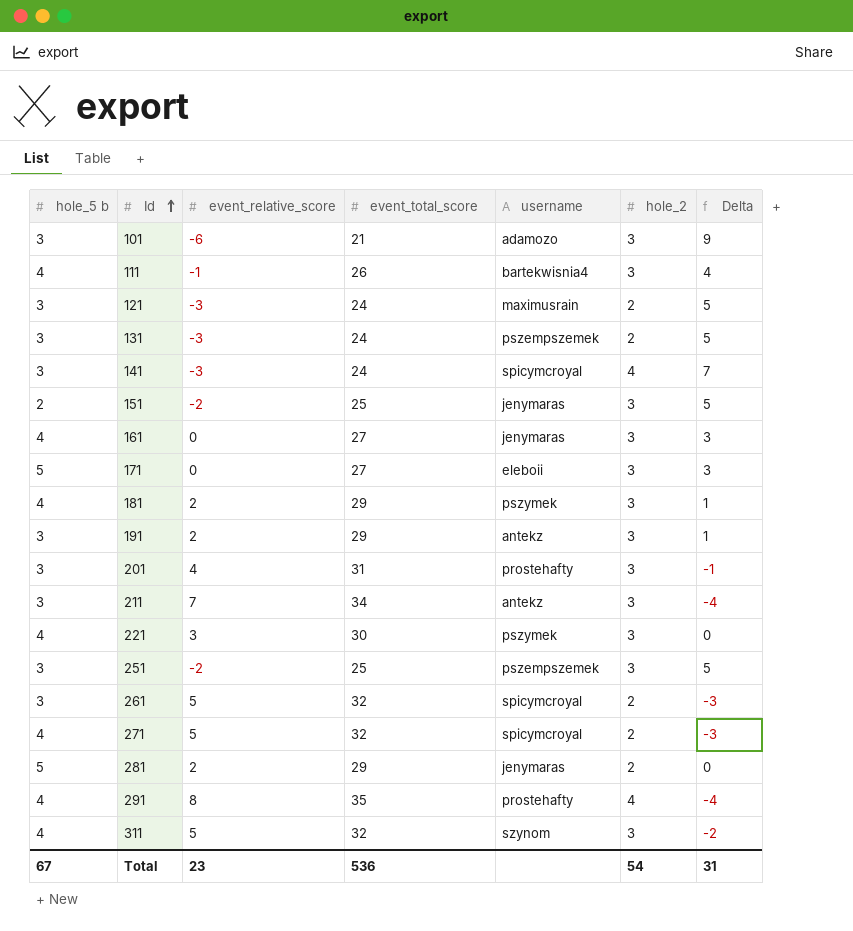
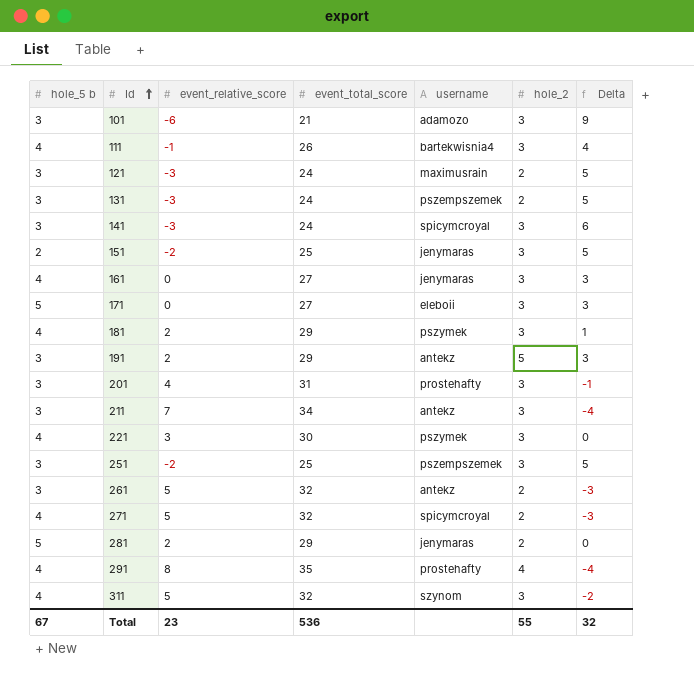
141 | hole_2: 4 -> 3
141 | Delta: 7 -> 6
191 | hole_2: 3 -> 5
191 | Delta: 1 -> 3
261 | username: spicymcroyal -> antekz
Total | hole_2: 54 -> 55
Total | Delta: 31 -> 32

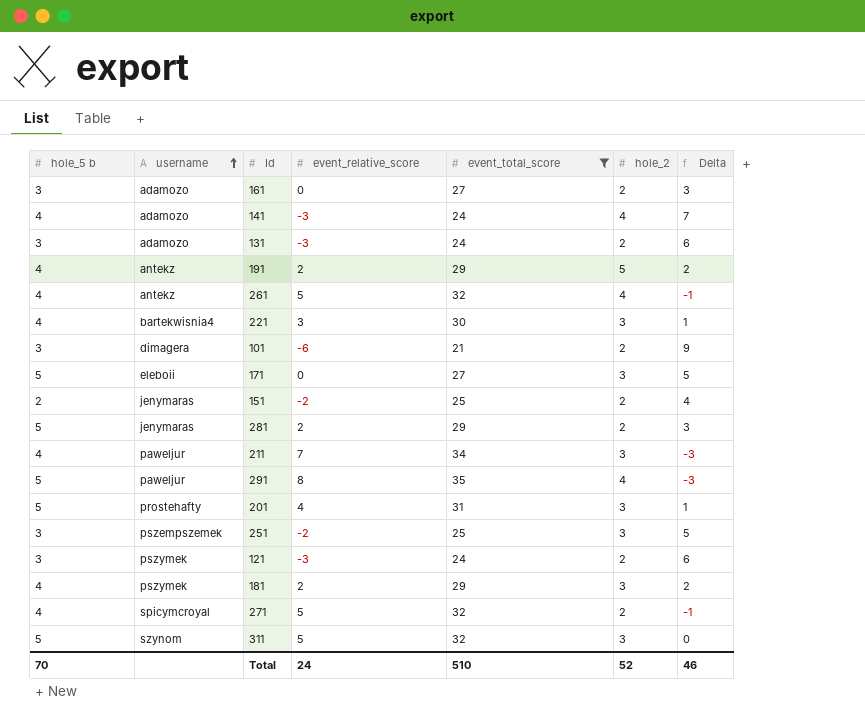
filter: none -> event_total_score != 26
row order: Id ascending -> username ascending
column username | position: 5 -> 2
column Delta | formula: [hole_2] - [event_relative_score] -> [hole_5 b] - [event_relative_score]
161 | hole_5 b: 4 -> 3
161 | username: jenymaras -> adamozo
161 | hole_2: 3 -> 2
141 | hole_5 b: 3 -> 4
141 | username: spicymcroyal -> adamozo
141 | hole_2: 3 -> 4
131 | username: pszempszemek -> adamozo
191 | hole_5 b: 3 -> 4
261 | hole_5 b: 3 -> 4
261 | hole_2: 2 -> 4
221 | username: pszymek -> bartekwisnia4
101 | username: adamozo -> dimagera
101 | hole_2: 3 -> 2
151 | hole_2: 3 -> 2
211 | hole_5 b: 3 -> 4
211 | username: antekz -> paweljur
291 | hole_5 b: 4 -> 5
291 | username: prostehafty -> paweljur
201 | hole_5 b: 3 -> 5
121 | username: maximusrain -> pszymek
311 | hole_5 b: 4 -> 5
Total | hole_5 b: 67 -> 70
Total | event_relative_score: 23 -> 24
Total | event_total_score: 536 -> 510
Total | hole_2: 55 -> 52
Total | Delta: 32 -> 46

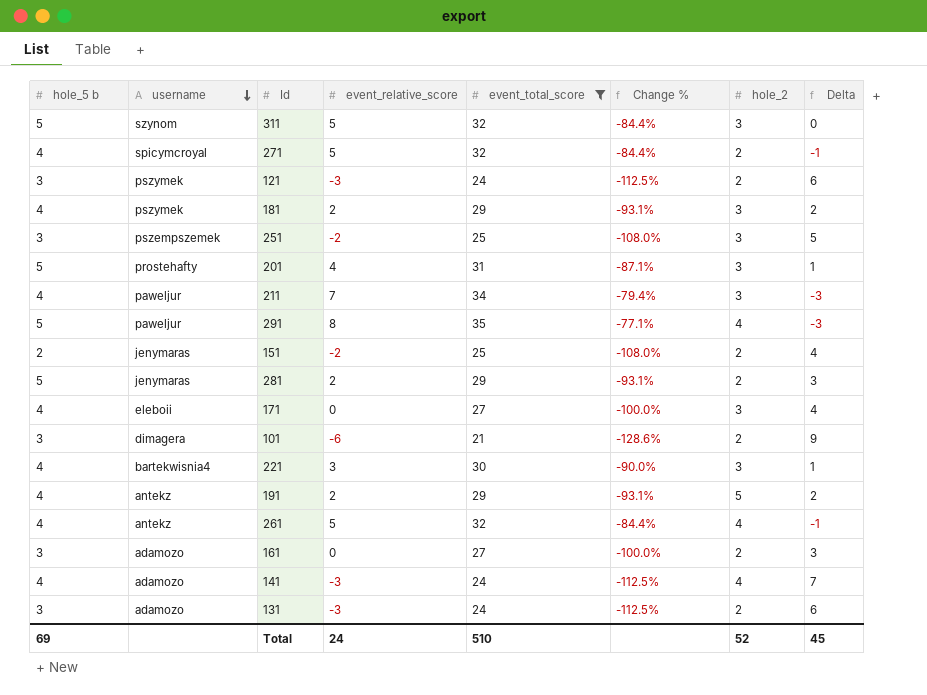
row order: username ascending -> username descending
column Change % | formula: none -> ([event_relative_score] - [event_total_score]) / [event_total_score]
171 | hole_5 b: 5 -> 4
171 | Delta: 5 -> 4
Total | hole_5 b: 70 -> 69
Total | Delta: 46 -> 45

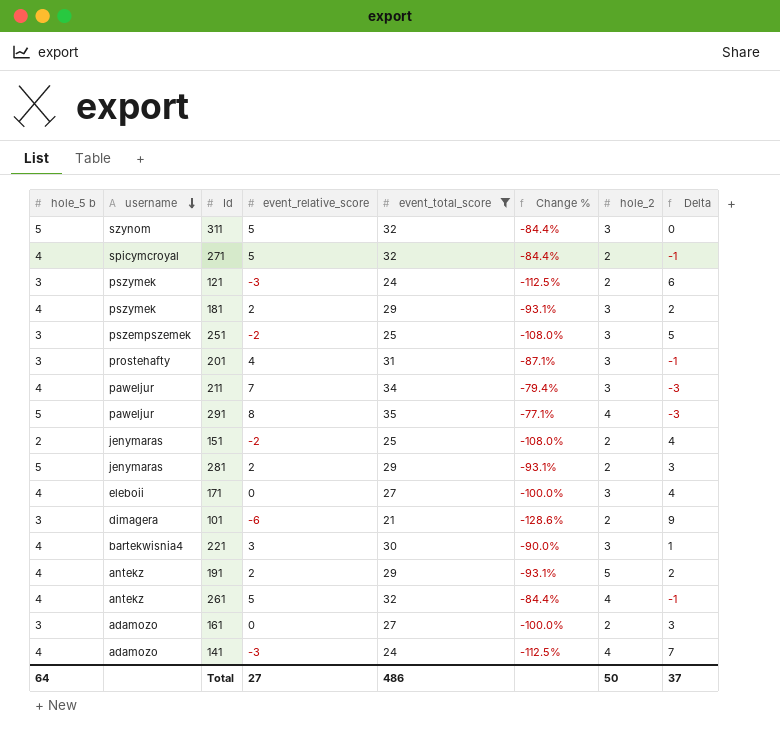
row 131: 3 | adamozo | -3 | 24 | -112.5% | 2 | 6 -> none
201 | hole_5 b: 5 -> 3
201 | Delta: 1 -> -1
Total | hole_5 b: 69 -> 64
Total | event_relative_score: 24 -> 27
Total | event_total_score: 510 -> 486
Total | hole_2: 52 -> 50
Total | Delta: 45 -> 37

